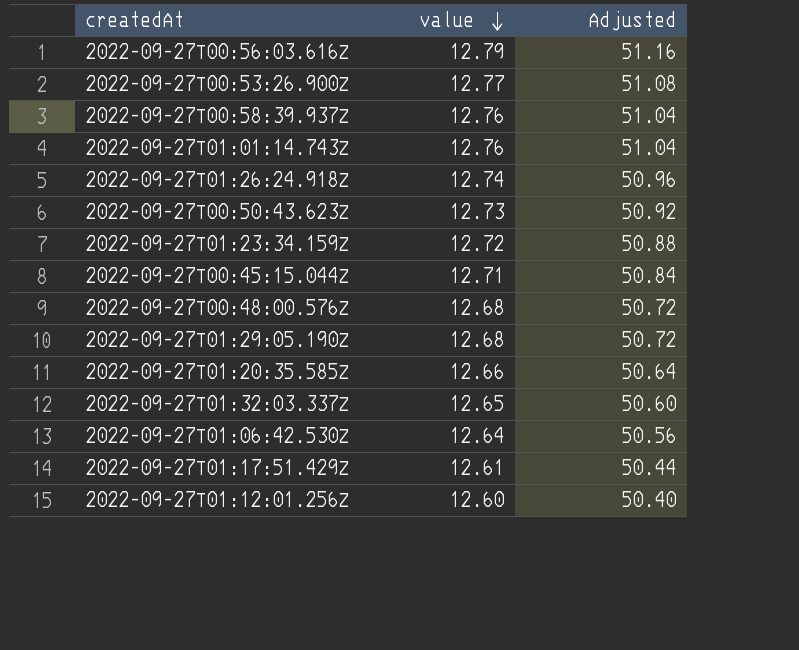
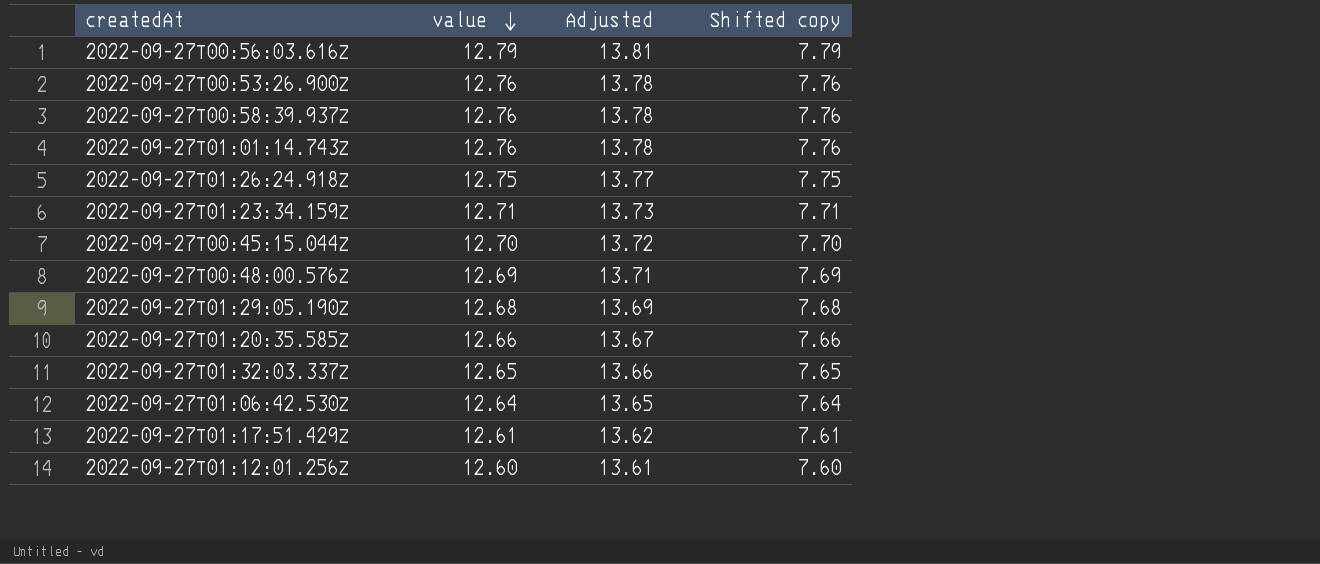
column Adjusted | formula: [value] * 4 -> [value] * 1.08
column Shifted copy | formula: none -> [value] - 5
row 2022-09-27T00:50:43.623Z: 12.73 | 50.92 -> none
2022-09-27T00:53:26.900Z | value: 12.77 -> 12.76
2022-09-27T01:26:24.918Z | value: 12.74 -> 12.75
2022-09-27T01:23:34.159Z | value: 12.72 -> 12.71
2022-09-27T00:45:15.044Z | value: 12.71 -> 12.70
2022-09-27T00:48:00.576Z | value: 12.68 -> 12.69

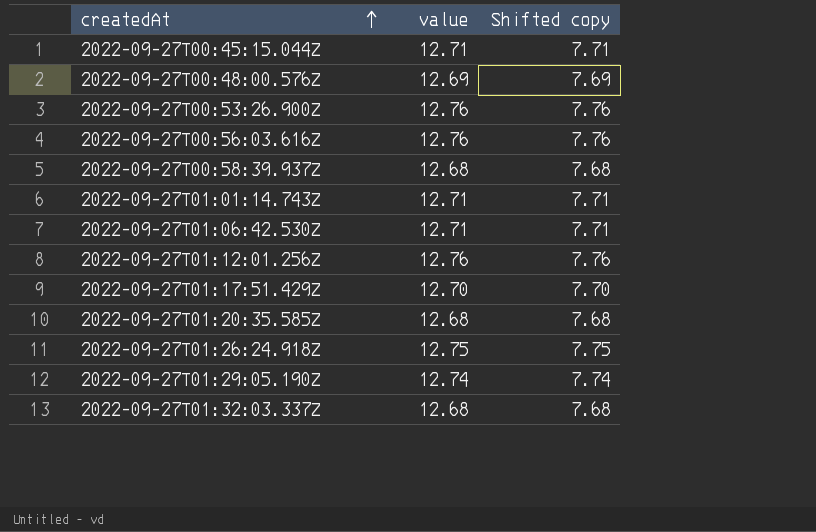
row order: value descending -> createdAt ascending
column Adjusted | formula: [value] * 1.08 -> none
row 2022-09-27T01:23:34.159Z: 12.71 | 13.73 | 7.71 -> none
2022-09-27T00:45:15.044Z | value: 12.70 -> 12.71
2022-09-27T00:45:15.044Z | Shifted copy: 7.70 -> 7.71
2022-09-27T00:56:03.616Z | value: 12.79 -> 12.76
2022-09-27T00:56:03.616Z | Shifted copy: 7.79 -> 7.76
2022-09-27T00:58:39.937Z | value: 12.76 -> 12.68
2022-09-27T00:58:39.937Z | Shifted copy: 7.76 -> 7.68
2022-09-27T01:01:14.743Z | value: 12.76 -> 12.71
2022-09-27T01:01:14.743Z | Shifted copy: 7.76 -> 7.71
2022-09-27T01:06:42.530Z | value: 12.64 -> 12.71
2022-09-27T01:06:42.530Z | Shifted copy: 7.64 -> 7.71
2022-09-27T01:12:01.256Z | value: 12.60 -> 12.76
2022-09-27T01:12:01.256Z | Shifted copy: 7.60 -> 7.76
2022-09-27T01:17:51.429Z | value: 12.61 -> 12.70
2022-09-27T01:17:51.429Z | Shifted copy: 7.61 -> 7.70
2022-09-27T01:20:35.585Z | value: 12.66 -> 12.68
2022-09-27T01:20:35.585Z | Shifted copy: 7.66 -> 7.68
2022-09-27T01:29:05.190Z | value: 12.68 -> 12.74
2022-09-27T01:29:05.190Z | Shifted copy: 7.68 -> 7.74
2022-09-27T01:32:03.337Z | value: 12.65 -> 12.68
2022-09-27T01:32:03.337Z | Shifted copy: 7.65 -> 7.68

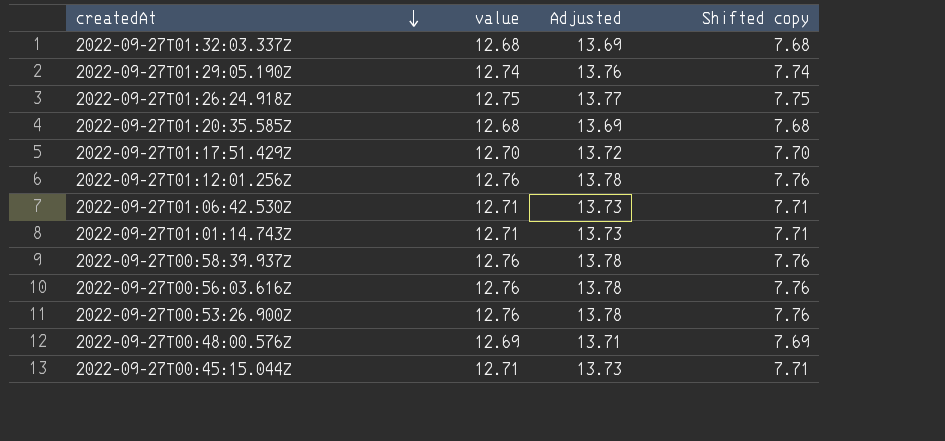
row order: createdAt ascending -> createdAt descending
column Adjusted | formula: none -> [value] * 1.08
2022-09-27T00:58:39.937Z | value: 12.68 -> 12.76
2022-09-27T00:58:39.937Z | Shifted copy: 7.68 -> 7.76

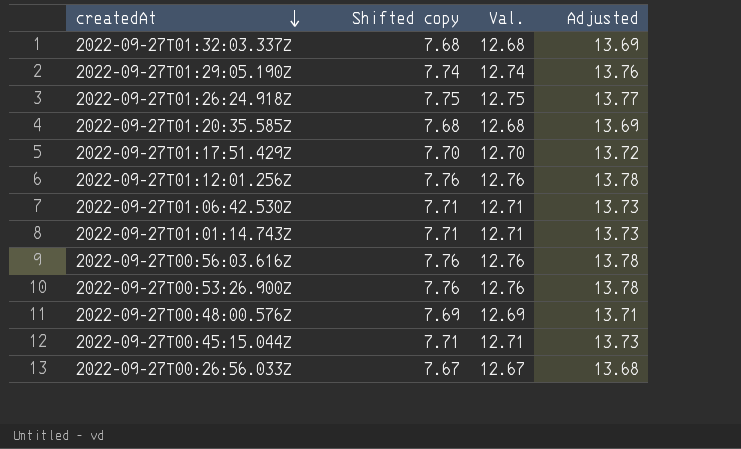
column Shifted copy | position: 4 -> 2
column name: value -> Val.
row 2022-09-27T00:58:39.937Z: 12.76 | 13.78 | 7.76 -> none
row 2022-09-27T00:26:56.033Z: none -> 7.67 | 12.67 | 13.68

